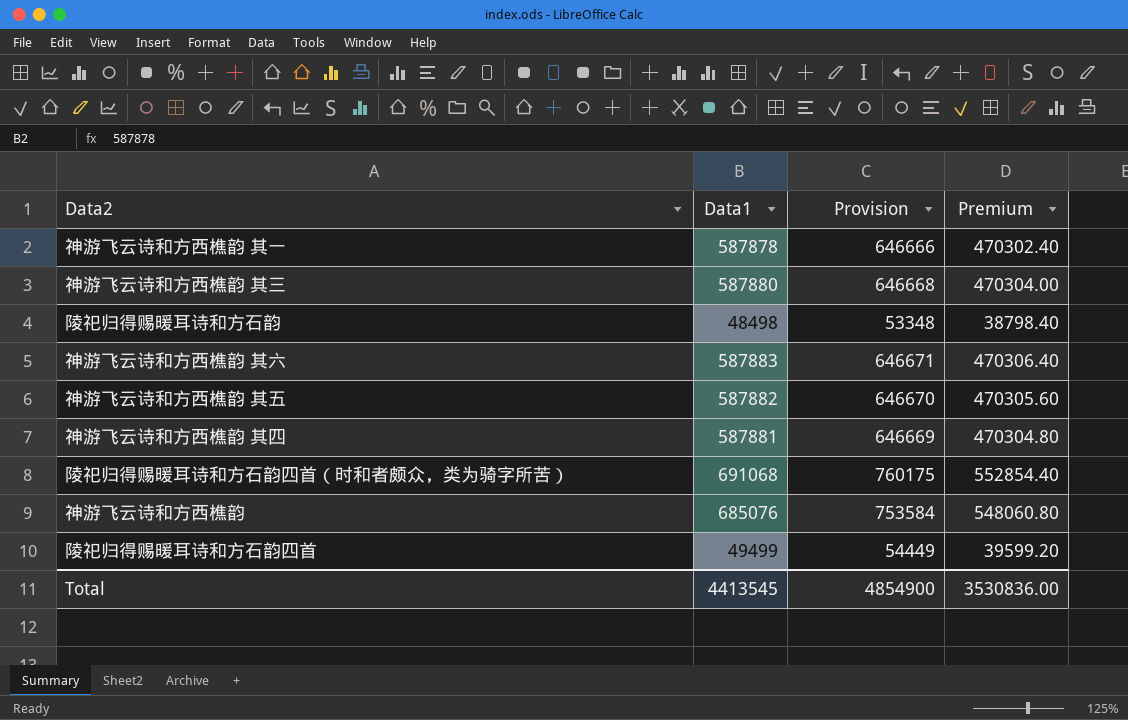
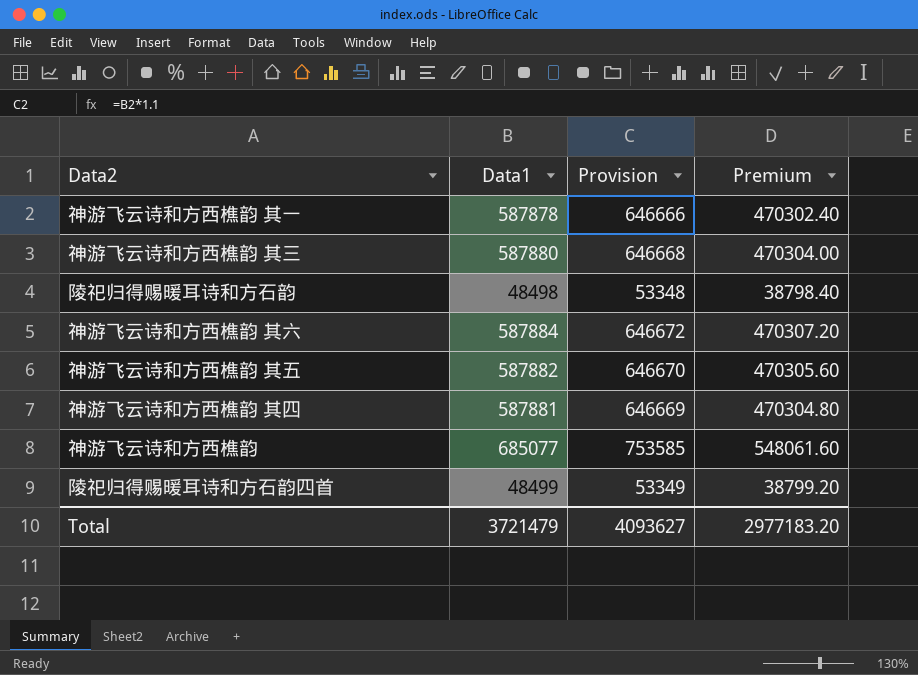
row 陵祀归得赐暖耳诗和方石韵四首（时和者颇众，类为骑字所苦）: 691068 | 760175 | 552854.40 -> none
神游飞云诗和方西樵韵 其六 | Data1: 587883 -> 587884
神游飞云诗和方西樵韵 其六 | Provision: 646671 -> 646672
神游飞云诗和方西樵韵 其六 | Premium: 470306.40 -> 470307.20
神游飞云诗和方西樵韵 | Data1: 685076 -> 685077
神游飞云诗和方西樵韵 | Provision: 753584 -> 753585
神游飞云诗和方西樵韵 | Premium: 548060.80 -> 548061.60
陵祀归得赐暖耳诗和方石韵四首 | Data1: 49499 -> 48499
陵祀归得赐暖耳诗和方石韵四首 | Provision: 54449 -> 53349
陵祀归得赐暖耳诗和方石韵四首 | Premium: 39599.20 -> 38799.20
Total | Data1: 4413545 -> 3721479
Total | Provision: 4854900 -> 4093627
Total | Premium: 3530836.00 -> 2977183.20

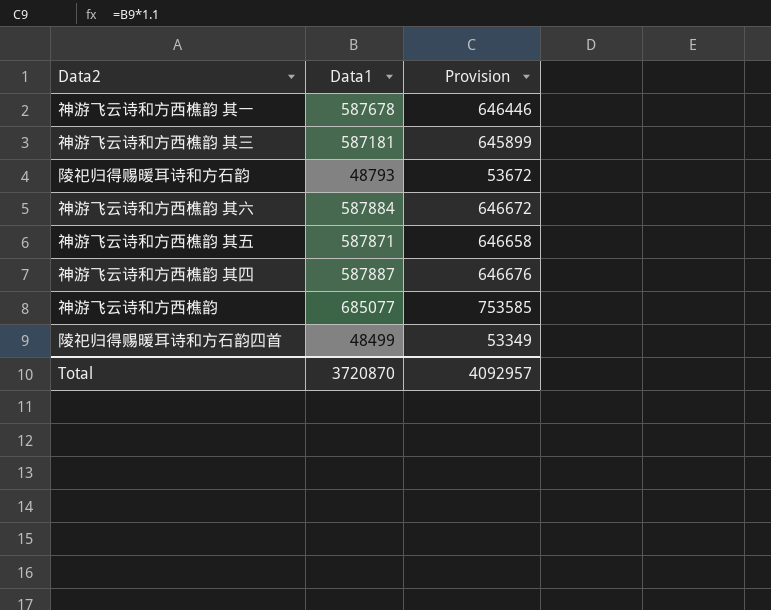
column Premium | formula: [Data1] * 0.8 -> none
神游飞云诗和方西樵韵 其一 | Data1: 587878 -> 587678
神游飞云诗和方西樵韵 其一 | Provision: 646666 -> 646446
神游飞云诗和方西樵韵 其三 | Data1: 587880 -> 587181
神游飞云诗和方西樵韵 其三 | Provision: 646668 -> 645899
陵祀归得赐暖耳诗和方石韵 | Data1: 48498 -> 48793
陵祀归得赐暖耳诗和方石韵 | Provision: 53348 -> 53672
神游飞云诗和方西樵韵 其五 | Data1: 587882 -> 587871
神游飞云诗和方西樵韵 其五 | Provision: 646670 -> 646658
神游飞云诗和方西樵韵 其四 | Data1: 587881 -> 587887
神游飞云诗和方西樵韵 其四 | Provision: 646669 -> 646676
Total | Data1: 3721479 -> 3720870
Total | Provision: 4093627 -> 4092957

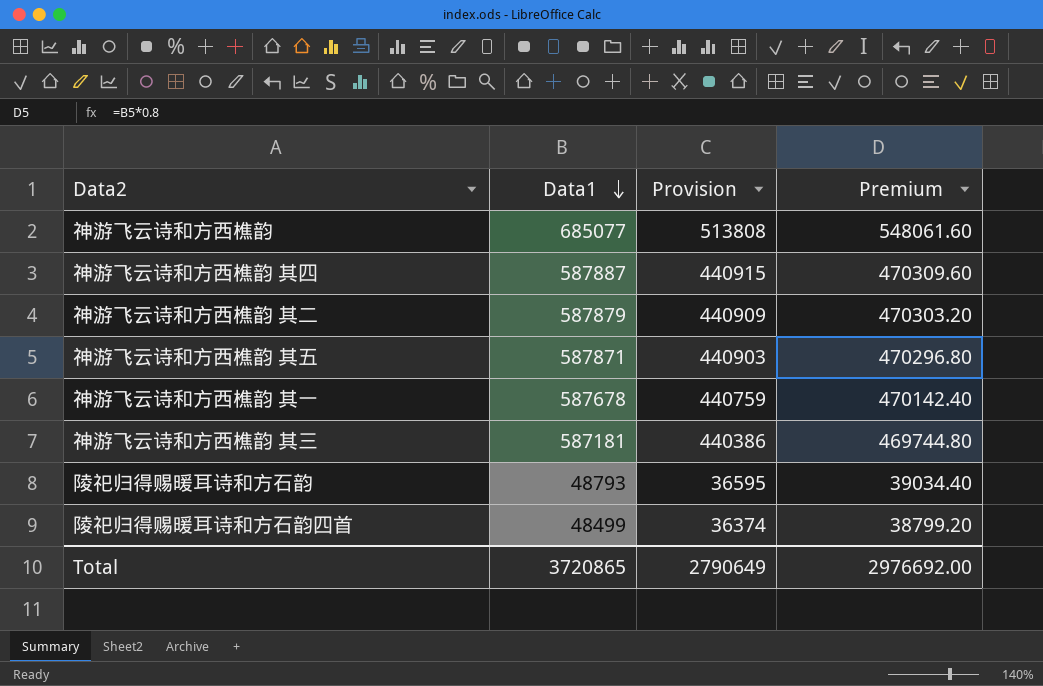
row order: none -> Data1 descending
column Provision | formula: [Data1] * 1.1 -> [Data1] * 0.75
column Premium | formula: none -> [Data1] * 0.8
row 神游飞云诗和方西樵韵 其六: 587884 | 646672 -> none
row 神游飞云诗和方西樵韵 其二: none -> 587879 | 440909 | 470303.20
Total | Data1: 3720870 -> 3720865
Total | Provision: 4092957 -> 2790649

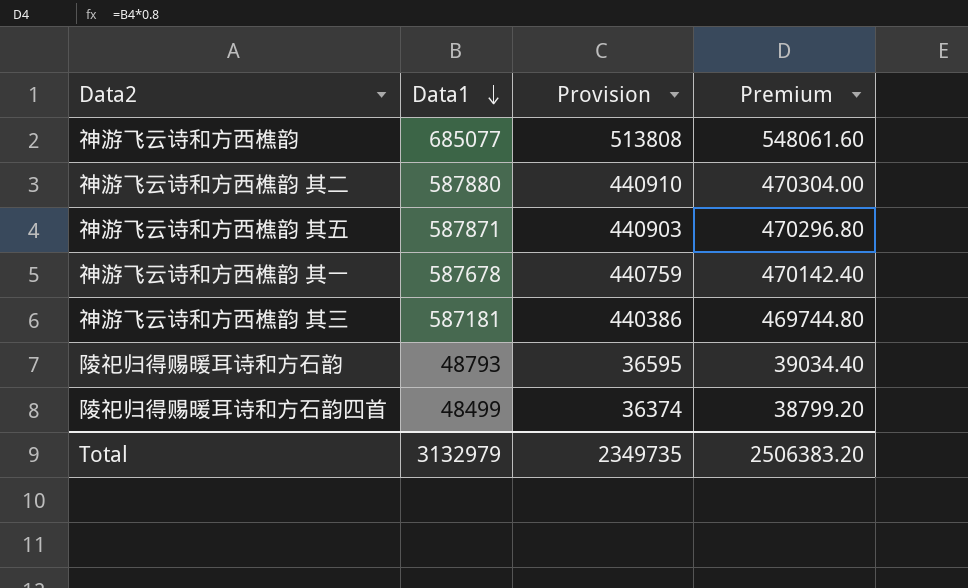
row 神游飞云诗和方西樵韵 其四: 587887 | 440915 | 470309.60 -> none
神游飞云诗和方西樵韵 其二 | Data1: 587879 -> 587880
神游飞云诗和方西樵韵 其二 | Provision: 440909 -> 440910
神游飞云诗和方西樵韵 其二 | Premium: 470303.20 -> 470304.00
Total | Data1: 3720865 -> 3132979
Total | Provision: 2790649 -> 2349735
Total | Premium: 2976692.00 -> 2506383.20

